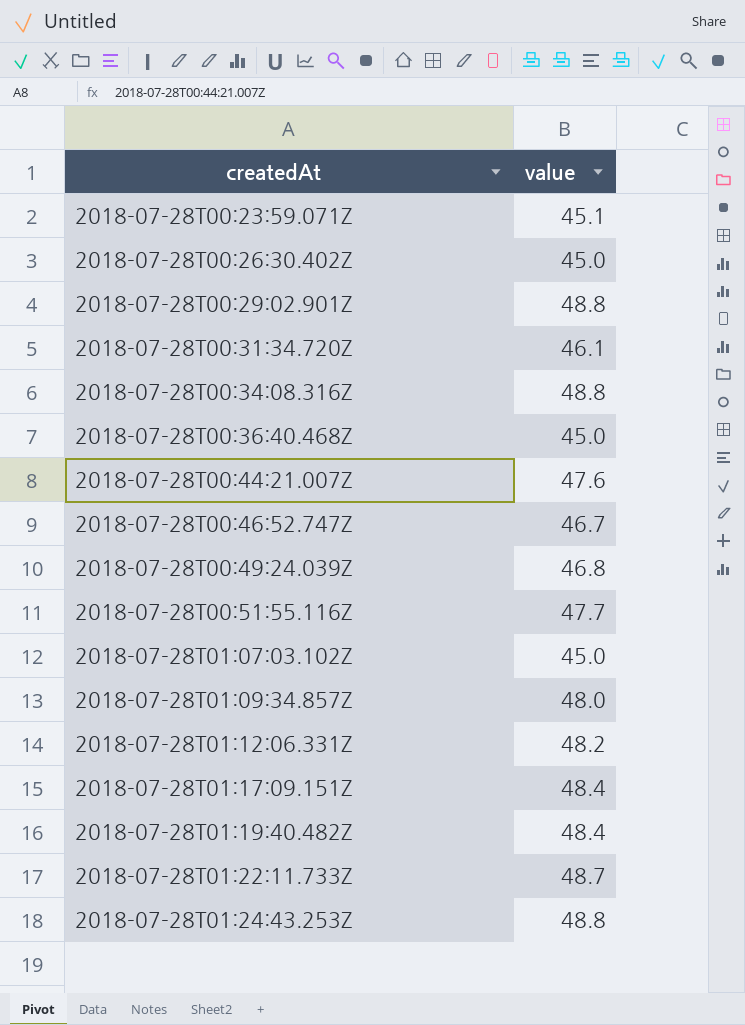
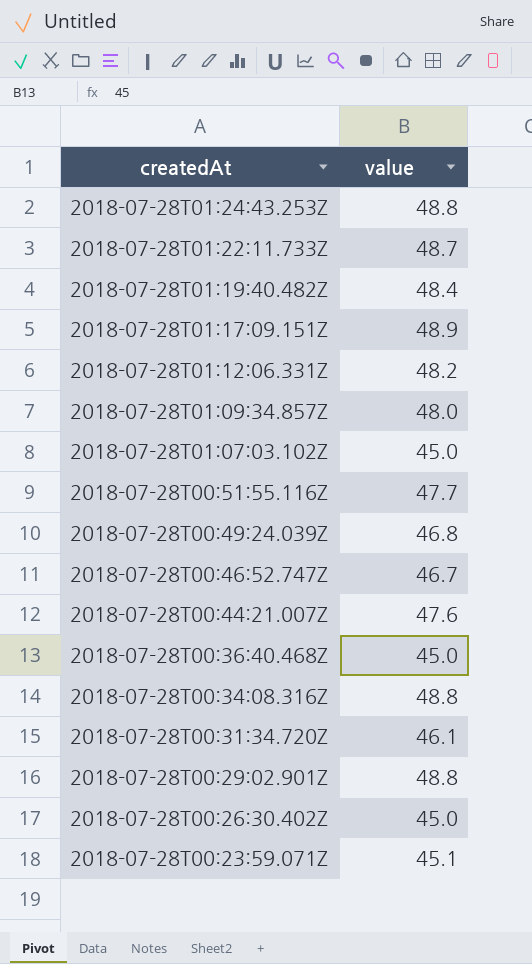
row order: createdAt ascending -> createdAt descending
2018-07-28T01:17:09.151Z | value: 48.4 -> 48.9

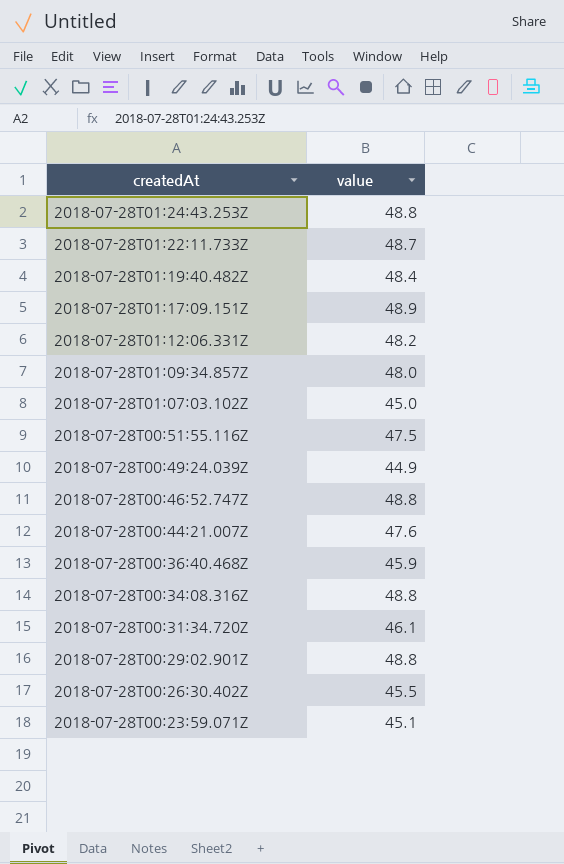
2018-07-28T00:51:55.116Z | value: 47.7 -> 47.5
2018-07-28T00:49:24.039Z | value: 46.8 -> 44.9
2018-07-28T00:46:52.747Z | value: 46.7 -> 48.8
2018-07-28T00:36:40.468Z | value: 45.0 -> 45.9
2018-07-28T00:26:30.402Z | value: 45.0 -> 45.5

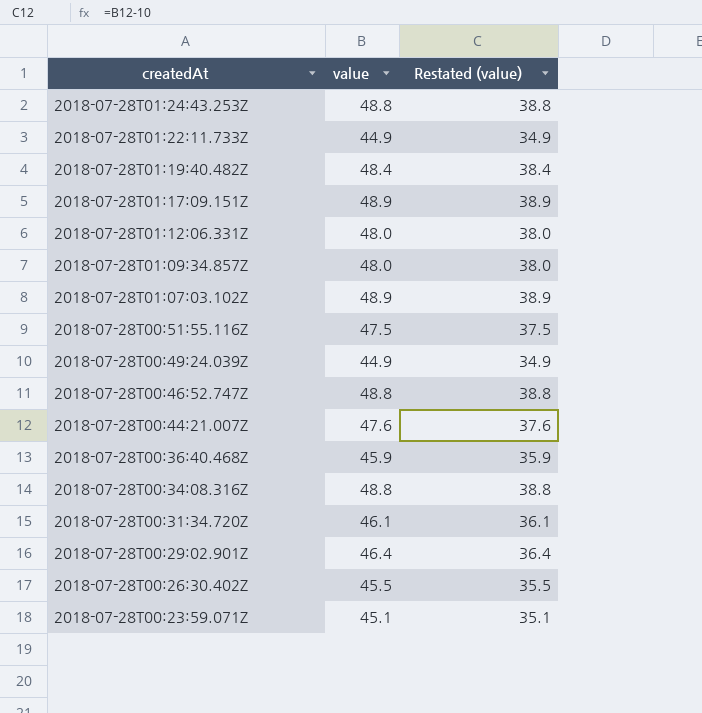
column Restated (value) | formula: none -> [value] - 10
2018-07-28T01:22:11.733Z | value: 48.7 -> 44.9
2018-07-28T01:12:06.331Z | value: 48.2 -> 48.0
2018-07-28T01:07:03.102Z | value: 45.0 -> 48.9
2018-07-28T00:29:02.901Z | value: 48.8 -> 46.4

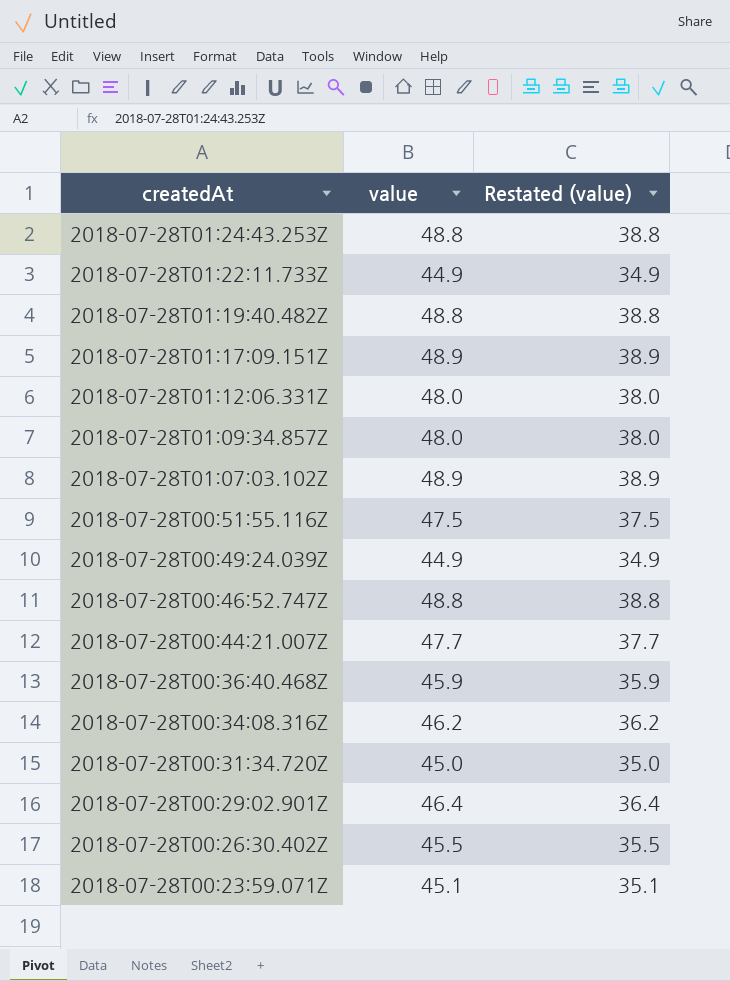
2018-07-28T01:19:40.482Z | value: 48.4 -> 48.8
2018-07-28T01:19:40.482Z | Restated (value): 38.4 -> 38.8
2018-07-28T00:44:21.007Z | value: 47.6 -> 47.7
2018-07-28T00:44:21.007Z | Restated (value): 37.6 -> 37.7
2018-07-28T00:34:08.316Z | value: 48.8 -> 46.2
2018-07-28T00:34:08.316Z | Restated (value): 38.8 -> 36.2
2018-07-28T00:31:34.720Z | value: 46.1 -> 45.0
2018-07-28T00:31:34.720Z | Restated (value): 36.1 -> 35.0

